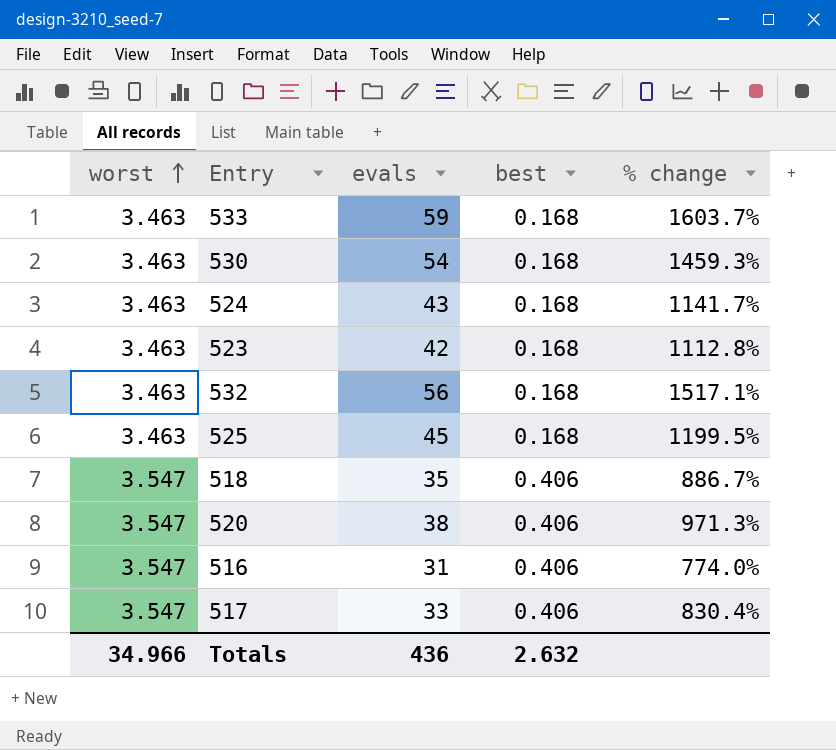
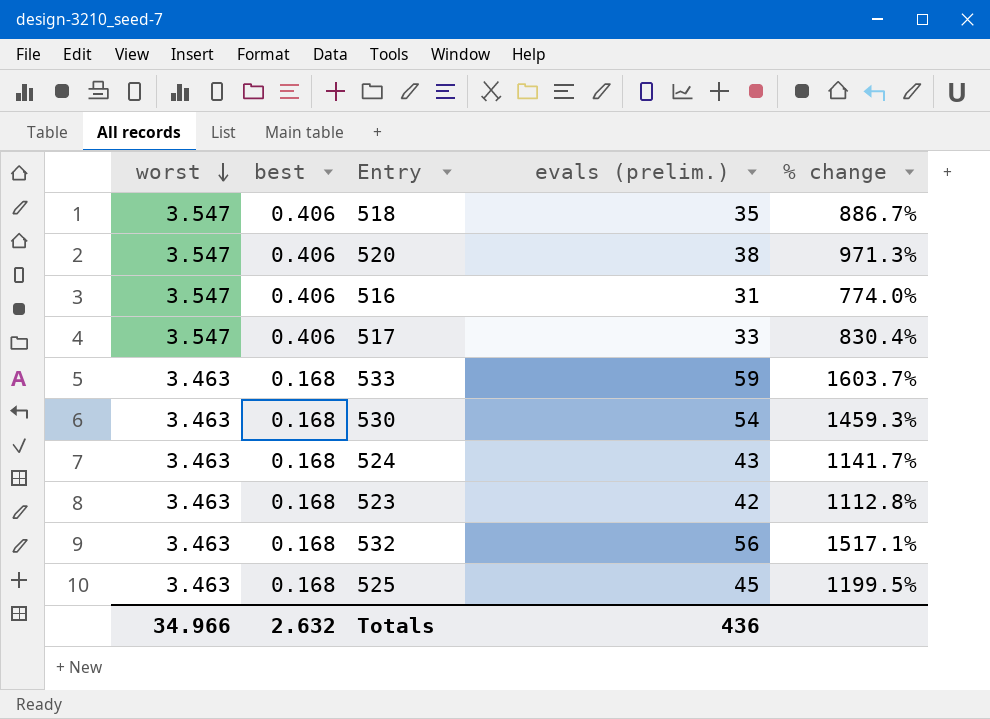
row order: worst ascending -> worst descending
column best | position: 4 -> 2
column name: evals -> evals (prelim.)

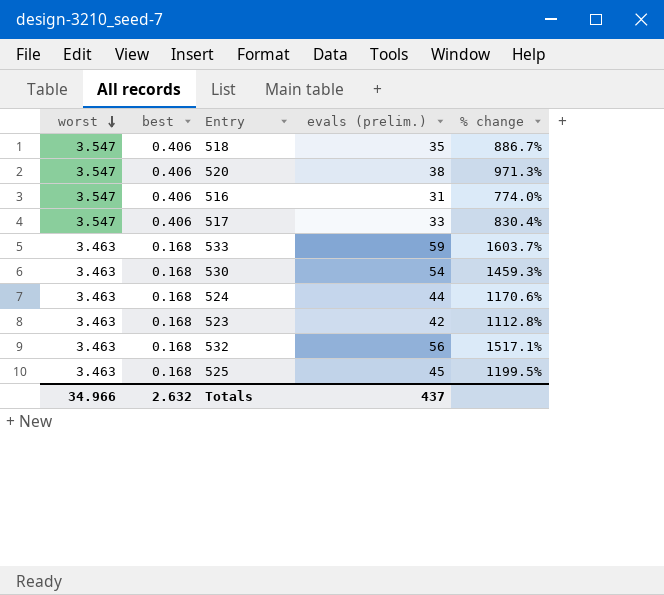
524 | evals (prelim.): 43 -> 44
524 | % change: 1141.7% -> 1170.6%
Totals | evals (prelim.): 436 -> 437

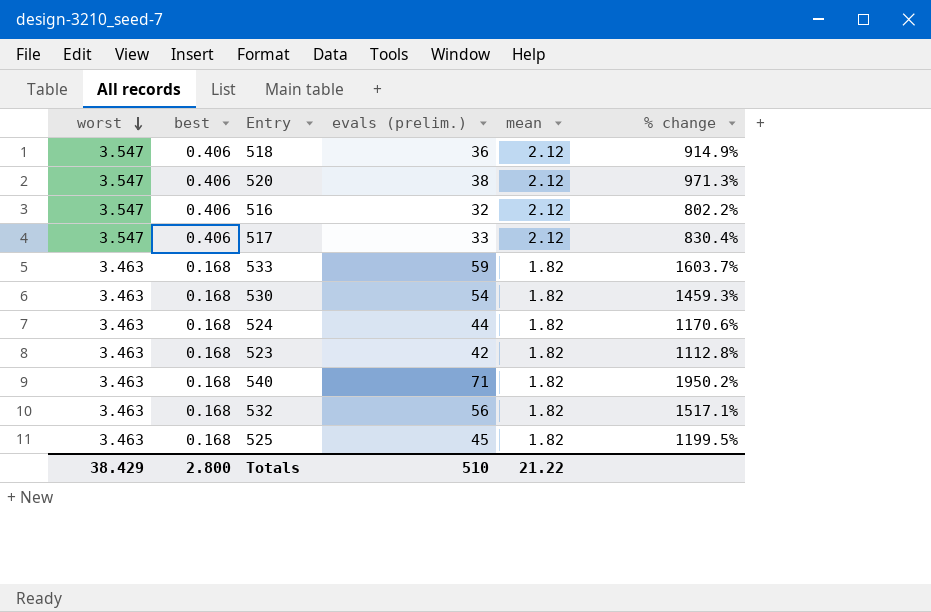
column mean | position: none -> 5
518 | evals (prelim.): 35 -> 36
518 | % change: 886.7% -> 914.9%
516 | evals (prelim.): 31 -> 32
516 | % change: 774.0% -> 802.2%
row 540: none -> 3.463 | 0.168 | 71 | 1.82 | 1950.2%
Totals | worst: 34.966 -> 38.429
Totals | best: 2.632 -> 2.800
Totals | evals (prelim.): 437 -> 510

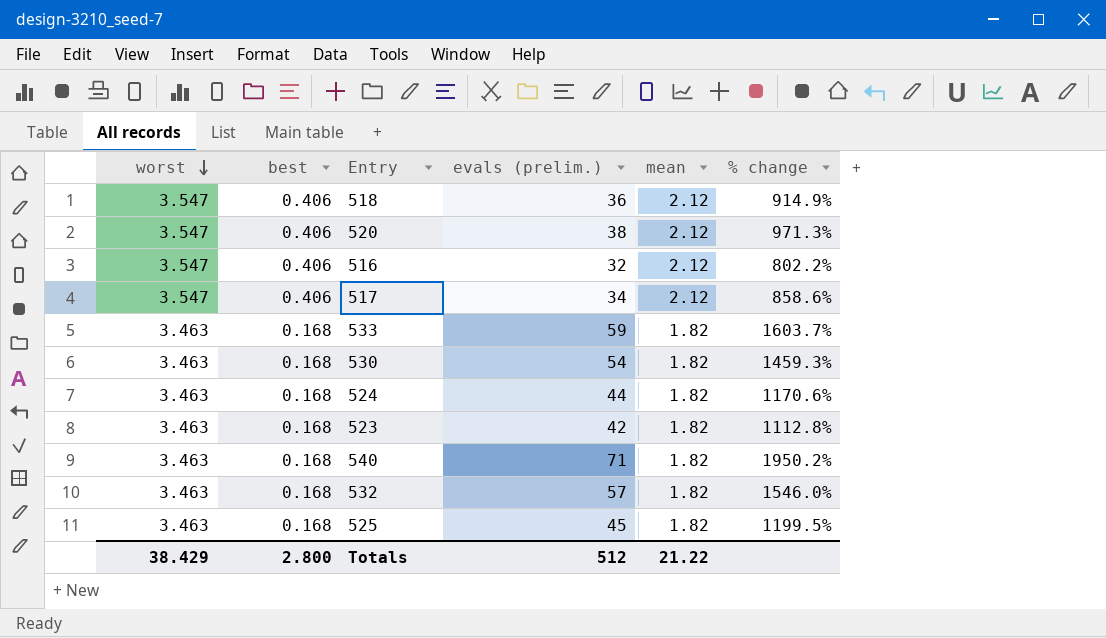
517 | evals (prelim.): 33 -> 34
517 | % change: 830.4% -> 858.6%
532 | evals (prelim.): 56 -> 57
532 | % change: 1517.1% -> 1546.0%
Totals | evals (prelim.): 510 -> 512

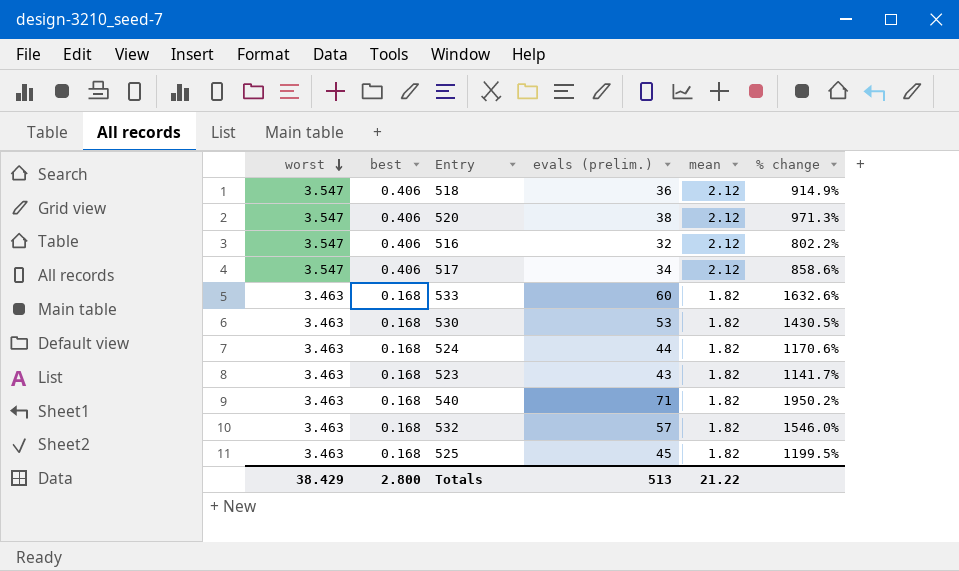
533 | evals (prelim.): 59 -> 60
533 | % change: 1603.7% -> 1632.6%
530 | evals (prelim.): 54 -> 53
530 | % change: 1459.3% -> 1430.5%
523 | evals (prelim.): 42 -> 43
523 | % change: 1112.8% -> 1141.7%
Totals | evals (prelim.): 512 -> 513

